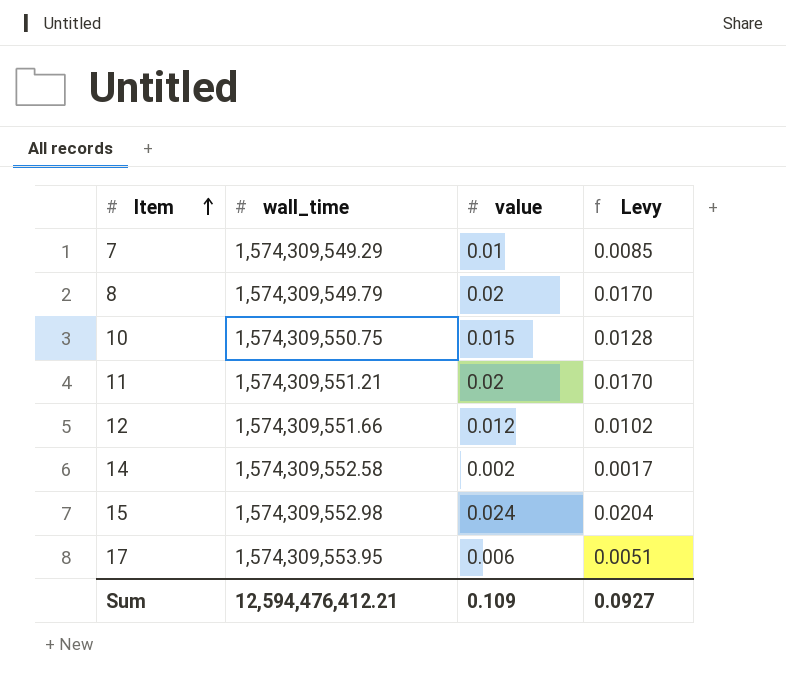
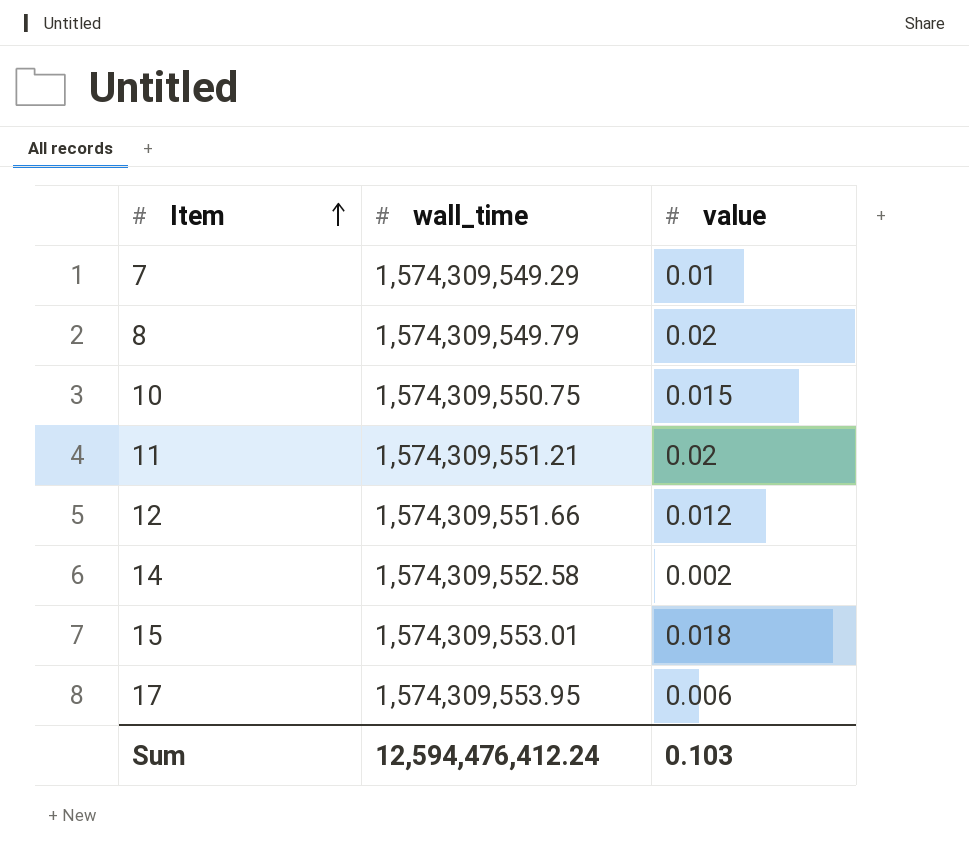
column Levy | formula: [value] * 0.85 -> none
15 | wall_time: 1,574,309,552.98 -> 1,574,309,553.01
15 | value: 0.024 -> 0.018
Sum | wall_time: 12,594,476,412.21 -> 12,594,476,412.24
Sum | value: 0.109 -> 0.103

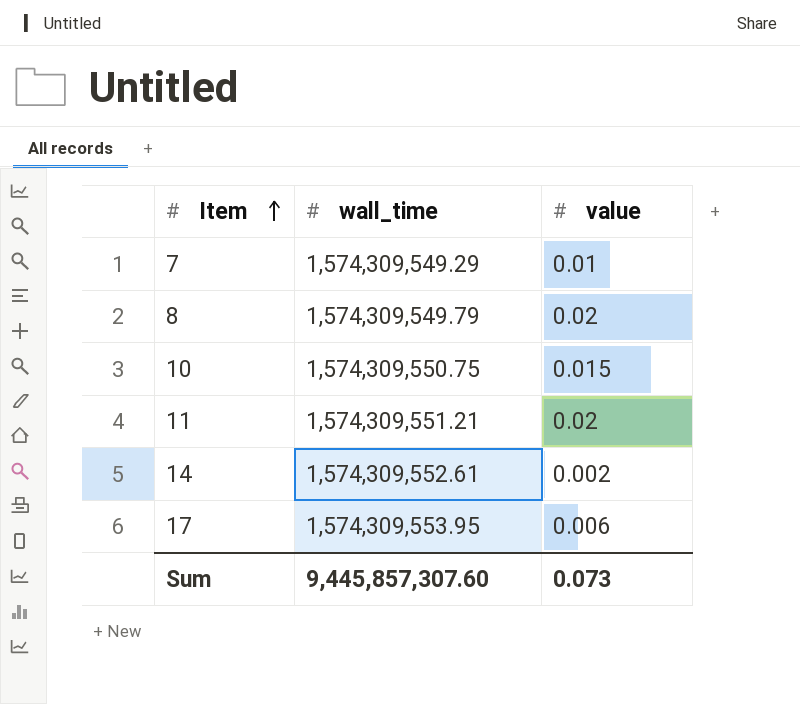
row 12: 1,574,309,551.66 | 0.012 -> none
row 15: 1,574,309,553.01 | 0.018 -> none
14 | wall_time: 1,574,309,552.58 -> 1,574,309,552.61
Sum | wall_time: 12,594,476,412.24 -> 9,445,857,307.60
Sum | value: 0.103 -> 0.073

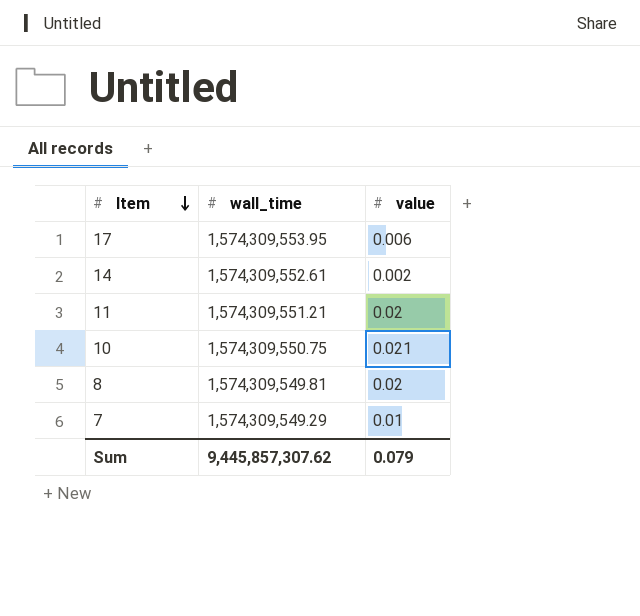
row order: Item ascending -> Item descending
10 | value: 0.015 -> 0.021
8 | wall_time: 1,574,309,549.79 -> 1,574,309,549.81
Sum | wall_time: 9,445,857,307.60 -> 9,445,857,307.62
Sum | value: 0.073 -> 0.079

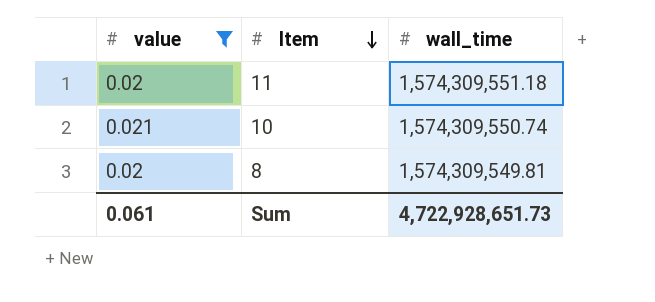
filter: none -> value >= 0.02
column value | position: 3 -> 1
11 | wall_time: 1,574,309,551.21 -> 1,574,309,551.18
10 | wall_time: 1,574,309,550.75 -> 1,574,309,550.74
Sum | value: 0.079 -> 0.061
Sum | wall_time: 9,445,857,307.62 -> 4,722,928,651.73

